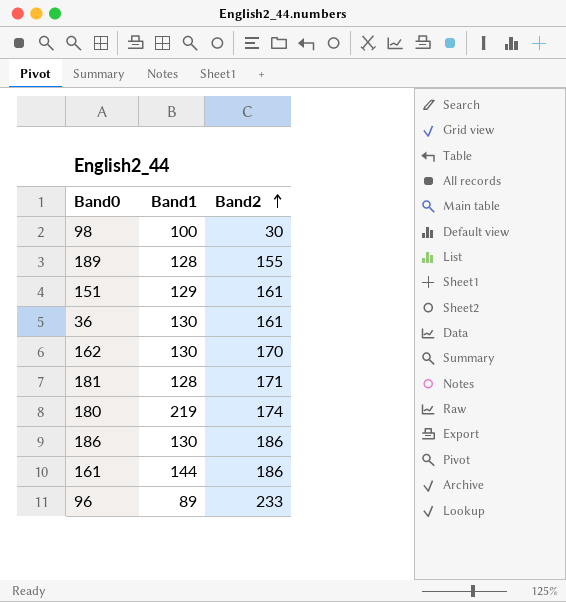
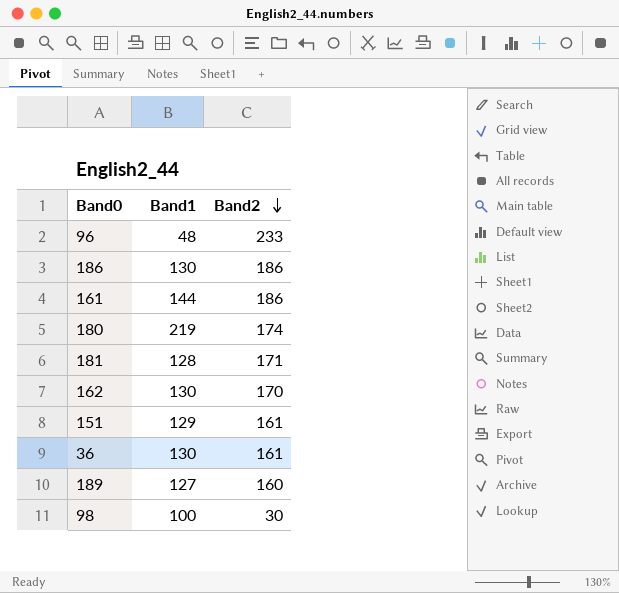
row order: Band2 ascending -> Band2 descending
96 | Band1: 89 -> 48
189 | Band1: 128 -> 127
189 | Band2: 155 -> 160

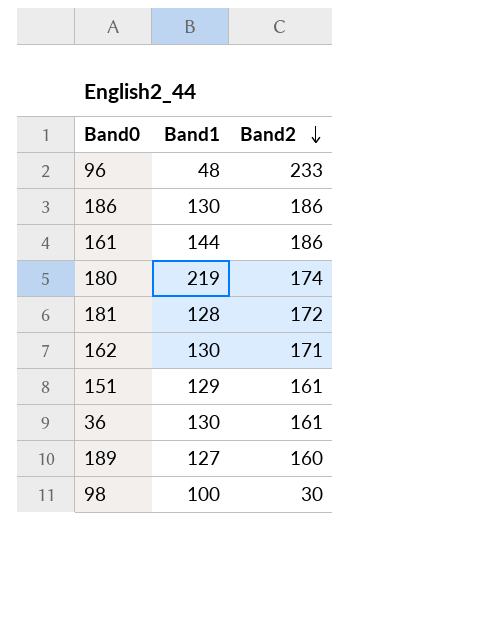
181 | Band2: 171 -> 172
162 | Band2: 170 -> 171

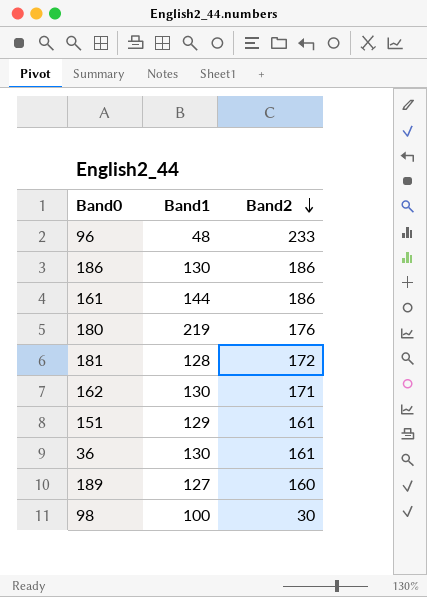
180 | Band2: 174 -> 176

